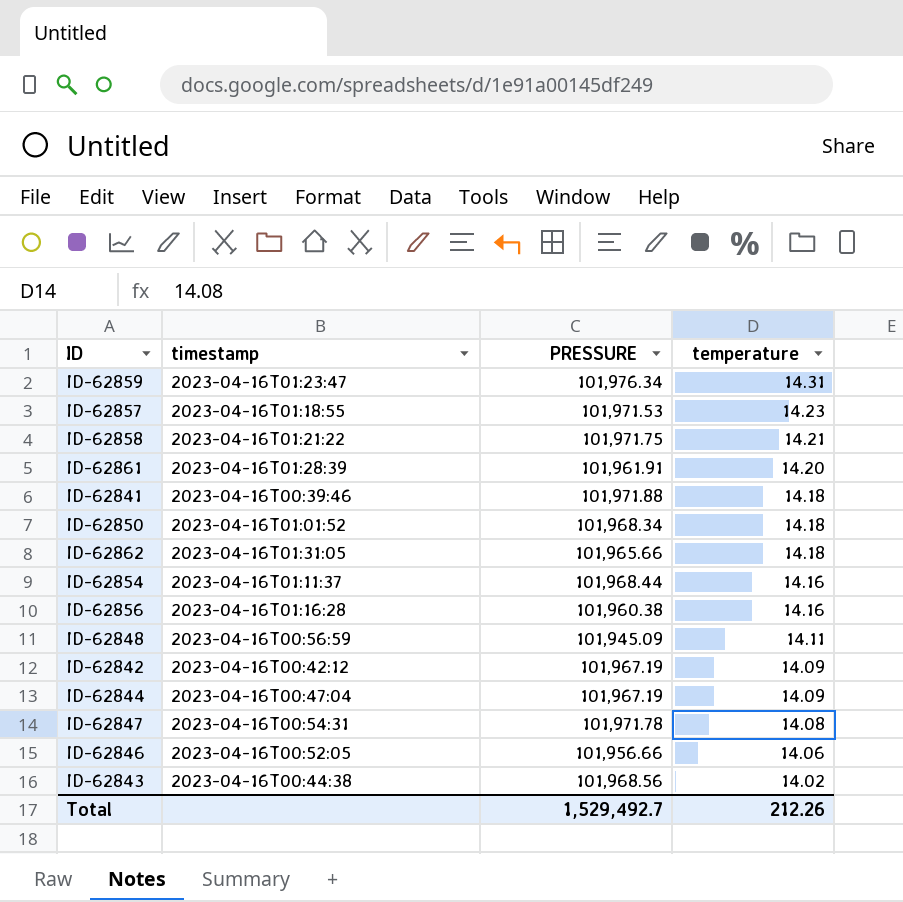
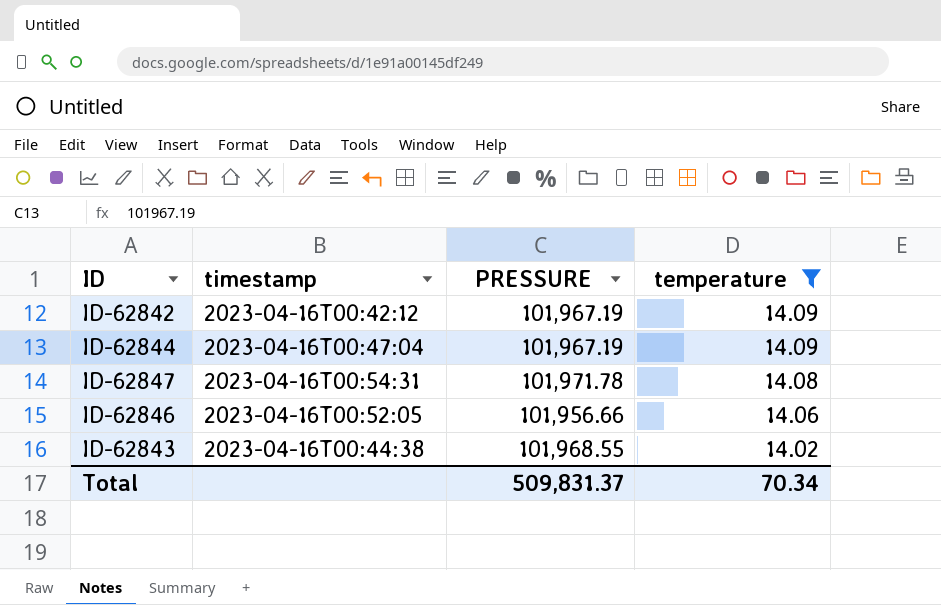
filter: none -> temperature <= 14.09
ID-62843 | PRESSURE: 101,968.56 -> 101,968.55
Total | PRESSURE: 1,529,492.7 -> 509,831.37
Total | temperature: 212.26 -> 70.34

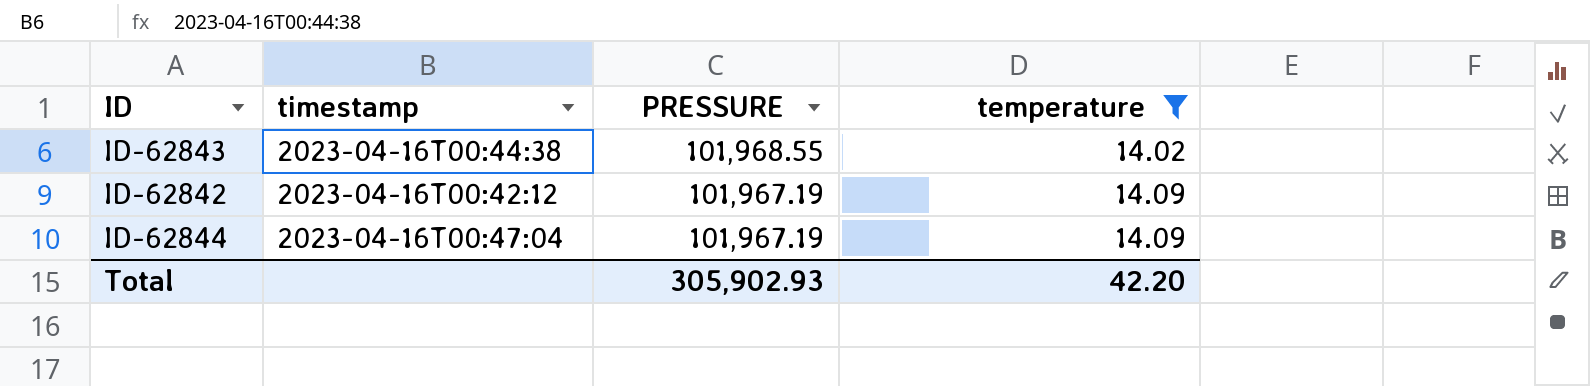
row order: temperature descending -> PRESSURE descending
row ID-62847: 2023-04-16T00:54:31 | 101,971.78 | 14.08 -> none
row ID-62846: 2023-04-16T00:52:05 | 101,956.66 | 14.06 -> none
Total | PRESSURE: 509,831.37 -> 305,902.93
Total | temperature: 70.34 -> 42.20

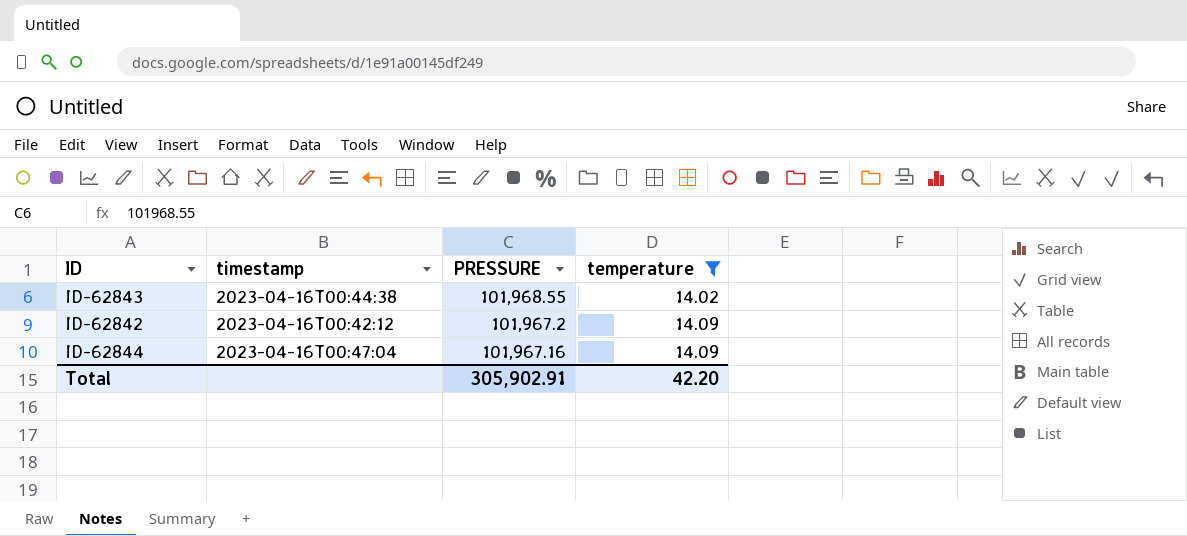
ID-62842 | PRESSURE: 101,967.19 -> 101,967.2
ID-62844 | PRESSURE: 101,967.19 -> 101,967.16
Total | PRESSURE: 305,902.93 -> 305,902.91

